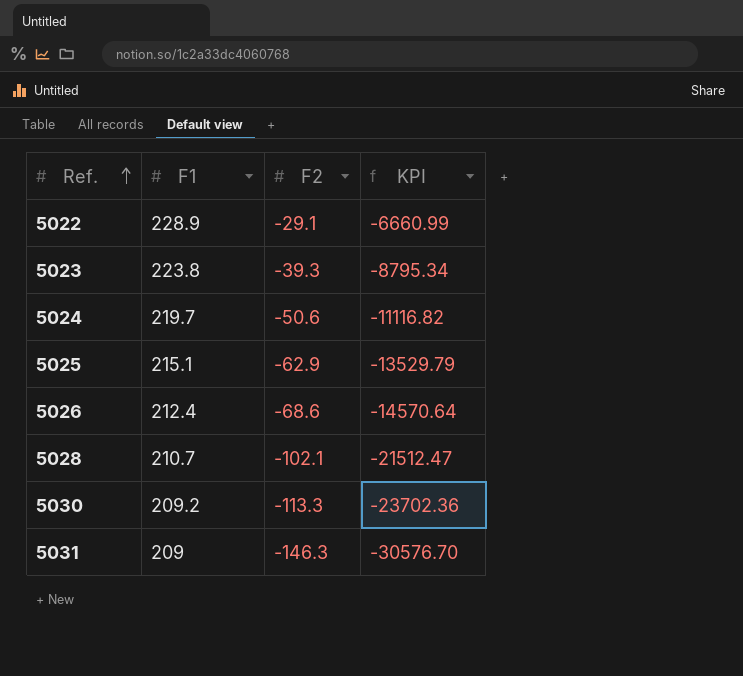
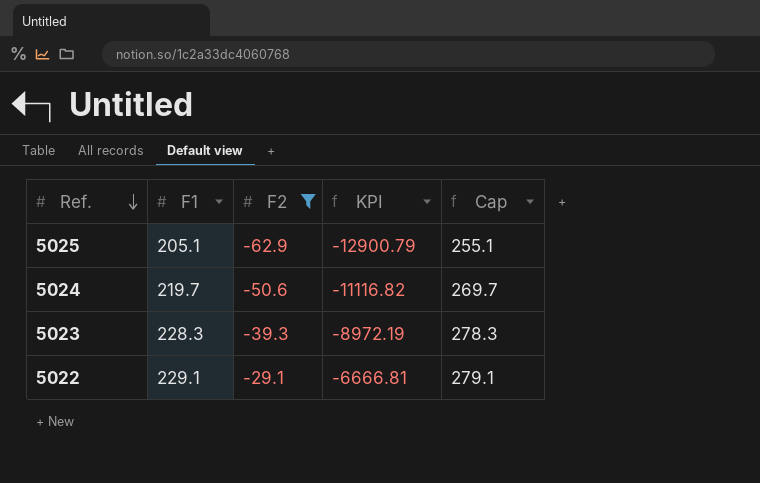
filter: none -> F2 >= -62.9
row order: Ref. ascending -> Ref. descending
column Cap | formula: none -> [F1] + 50
5025 | F1: 215.1 -> 205.1
5025 | KPI: -13529.79 -> -12900.79
5023 | F1: 223.8 -> 228.3
5023 | KPI: -8795.34 -> -8972.19
5022 | F1: 228.9 -> 229.1
5022 | KPI: -6660.99 -> -6666.81

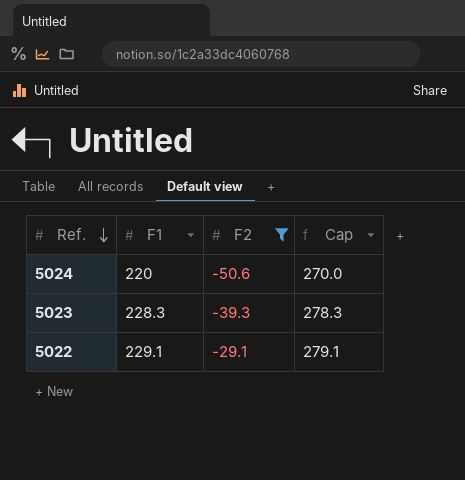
column KPI | formula: [F1] * [F2] -> none
row 5025: 205.1 | -62.9 | -12900.79 | 255.1 -> none
5024 | F1: 219.7 -> 220
5024 | Cap: 269.7 -> 270.0

